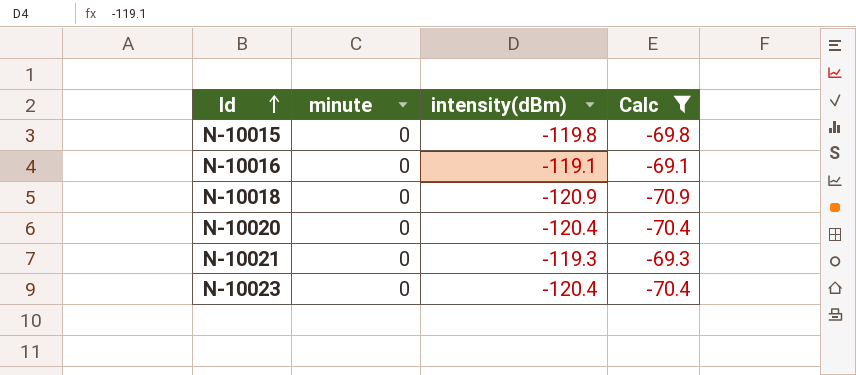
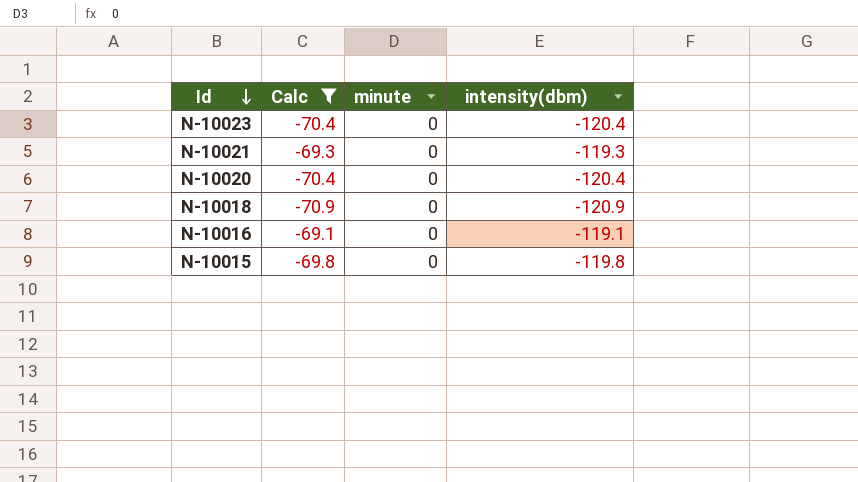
row order: Id ascending -> Id descending
column Calc | position: 4 -> 2
column name: intensity(dBm) -> intensity(dbm)

